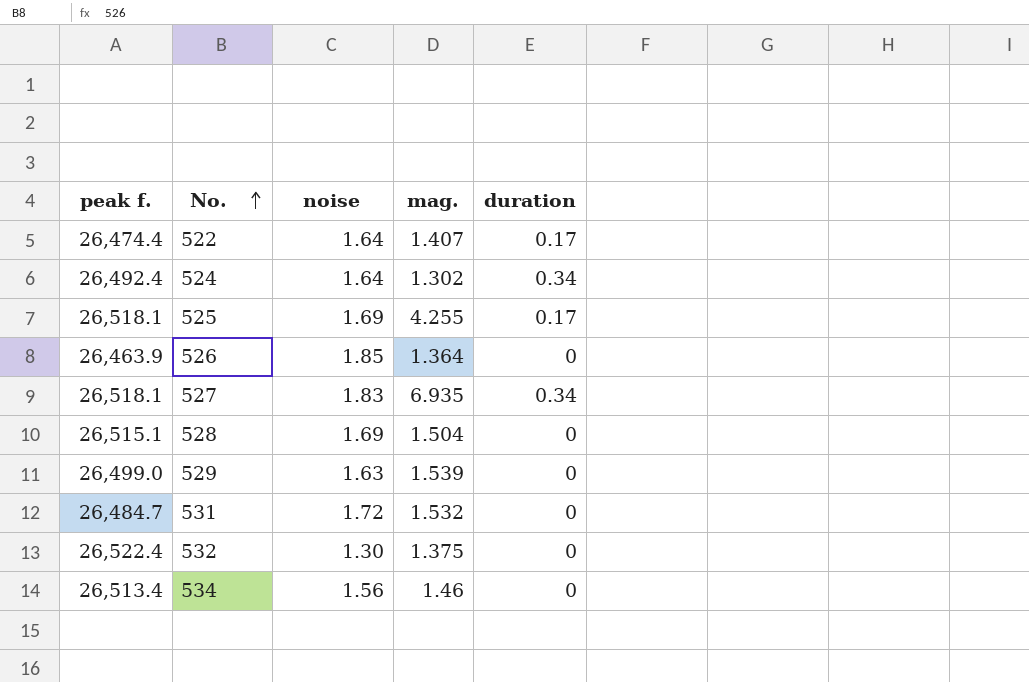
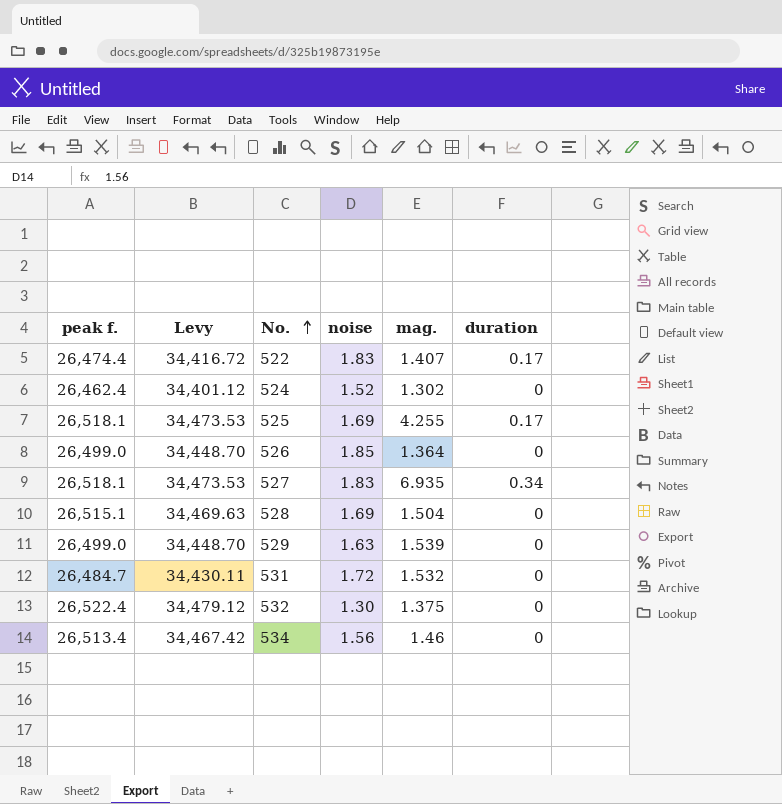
column Levy | formula: none -> [peak f.] * 1.3
522 | noise: 1.64 -> 1.83
524 | peak f.: 26,492.4 -> 26,462.4
524 | noise: 1.64 -> 1.52
524 | duration: 0.34 -> 0
526 | peak f.: 26,463.9 -> 26,499.0

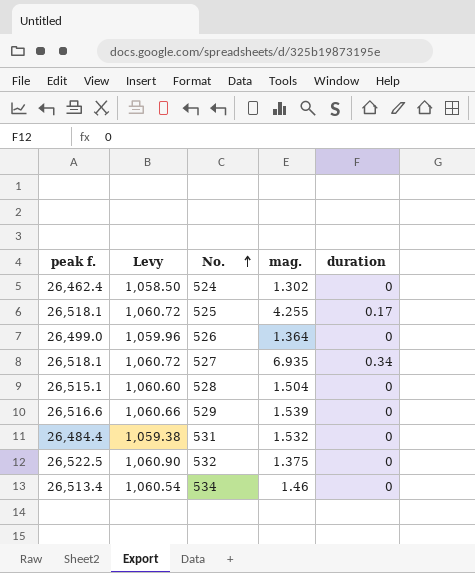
column noise | position: 4 -> none
column Levy | formula: [peak f.] * 1.3 -> [peak f.] * 0.04
row 522: 26,474.4 | 34,416.72 | 1.83 | 1.407 | 0.17 -> none
529 | peak f.: 26,499.0 -> 26,516.6
531 | peak f.: 26,484.7 -> 26,484.4
532 | peak f.: 26,522.4 -> 26,522.5

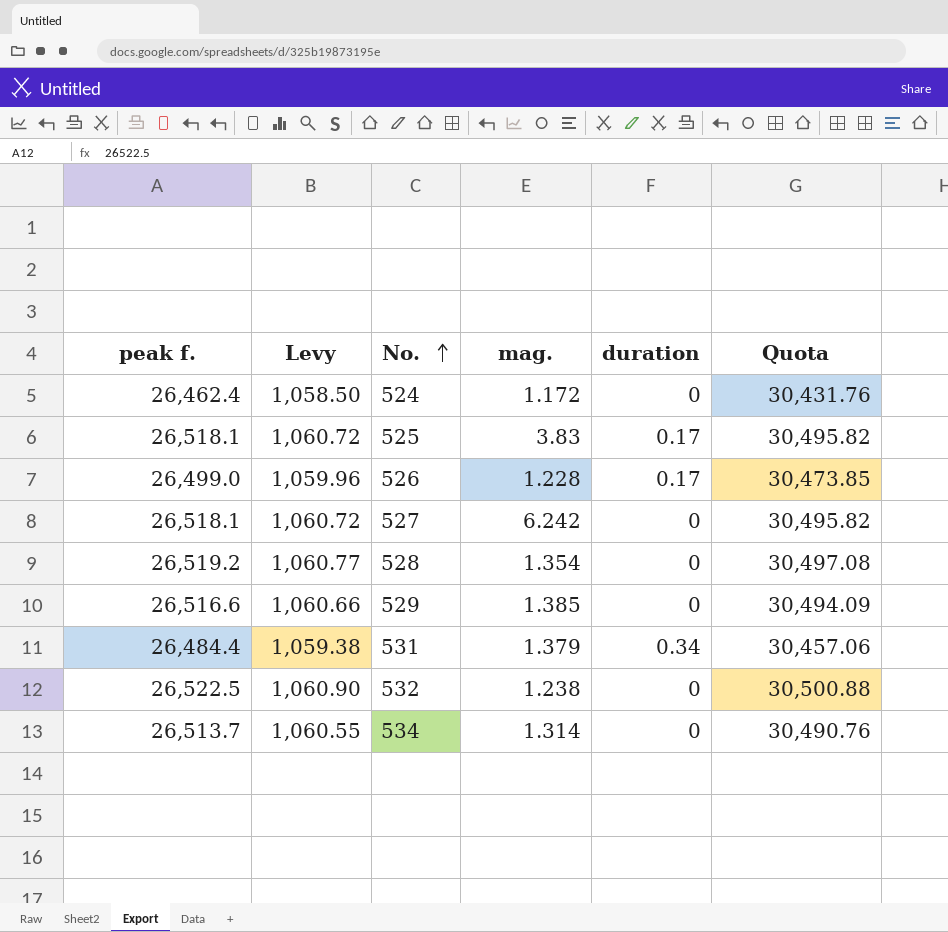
column Quota | formula: none -> [peak f.] * 1.15
524 | mag.: 1.302 -> 1.172
525 | mag.: 4.255 -> 3.83
526 | mag.: 1.364 -> 1.228
526 | duration: 0 -> 0.17
527 | mag.: 6.935 -> 6.242
527 | duration: 0.34 -> 0
528 | peak f.: 26,515.1 -> 26,519.2
528 | Levy: 1,060.60 -> 1,060.77
528 | mag.: 1.504 -> 1.354
529 | mag.: 1.539 -> 1.385
531 | mag.: 1.532 -> 1.379
531 | duration: 0 -> 0.34
532 | mag.: 1.375 -> 1.238
534 | peak f.: 26,513.4 -> 26,513.7
534 | Levy: 1,060.54 -> 1,060.55
534 | mag.: 1.46 -> 1.314

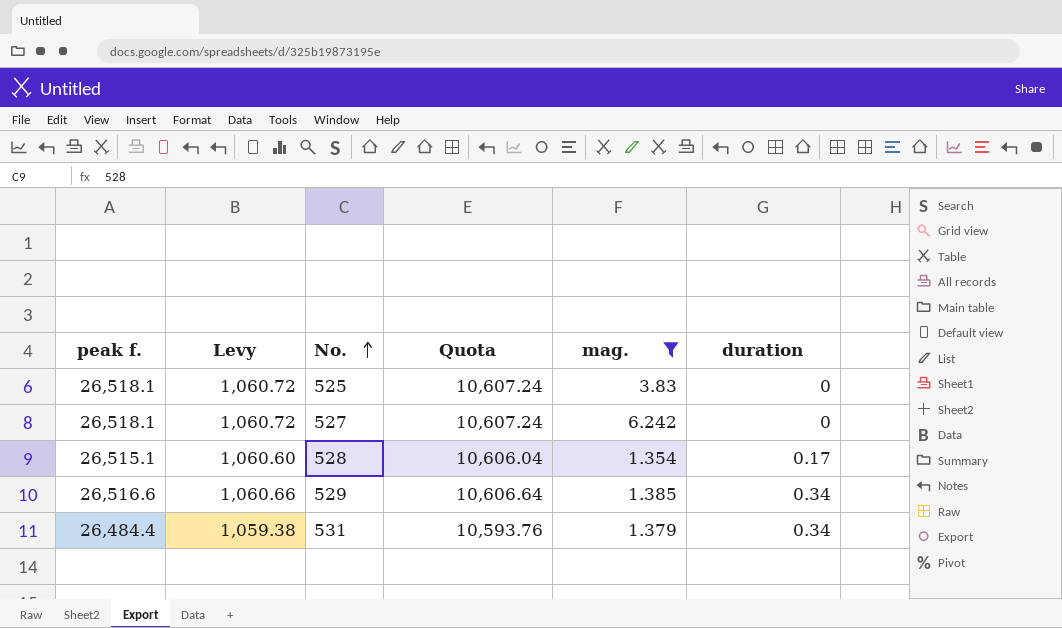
filter: none -> mag. >= 1.354
column Quota | formula: [peak f.] * 1.15 -> [peak f.] * 0.4
column Quota | position: 6 -> 4
525 | duration: 0.17 -> 0
528 | peak f.: 26,519.2 -> 26,515.1
528 | Levy: 1,060.77 -> 1,060.60
528 | duration: 0 -> 0.17
529 | duration: 0 -> 0.34

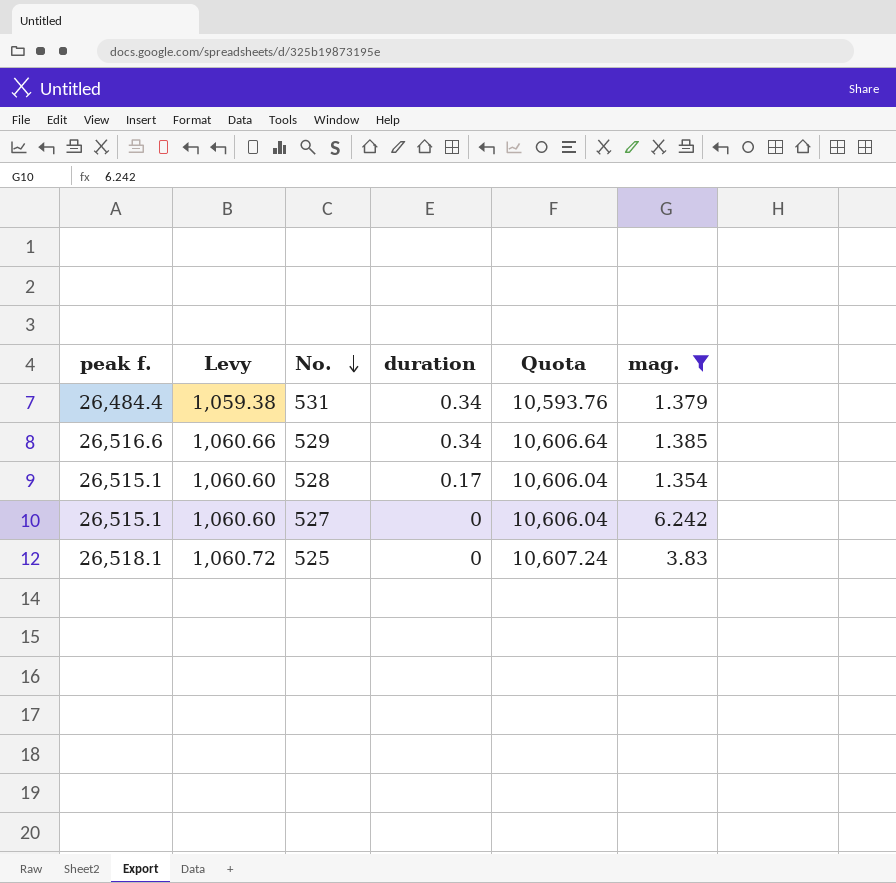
row order: No. ascending -> No. descending
column duration | position: 6 -> 4
527 | peak f.: 26,518.1 -> 26,515.1
527 | Levy: 1,060.72 -> 1,060.60
527 | Quota: 10,607.24 -> 10,606.04

